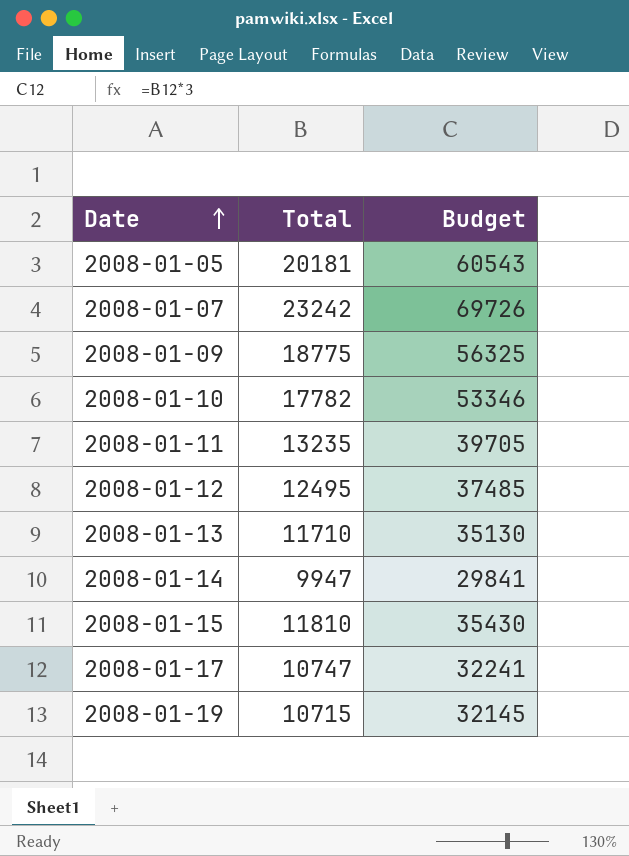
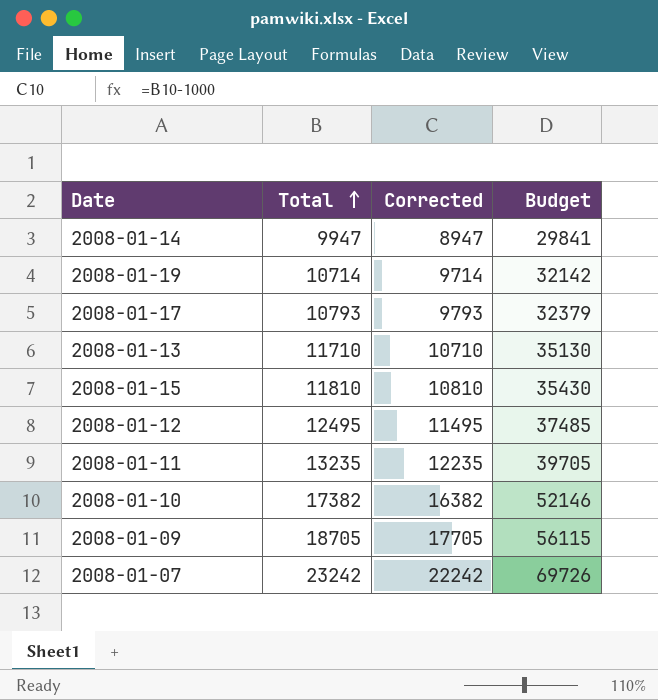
row order: Date ascending -> Total ascending
column Corrected | formula: none -> [Total] - 1000
row 2008-01-05: 20181 | 60543 -> none
2008-01-19 | Total: 10715 -> 10714
2008-01-19 | Budget: 32145 -> 32142
2008-01-17 | Total: 10747 -> 10793
2008-01-17 | Budget: 32241 -> 32379
2008-01-10 | Total: 17782 -> 17382
2008-01-10 | Budget: 53346 -> 52146
2008-01-09 | Total: 18775 -> 18705
2008-01-09 | Budget: 56325 -> 56115

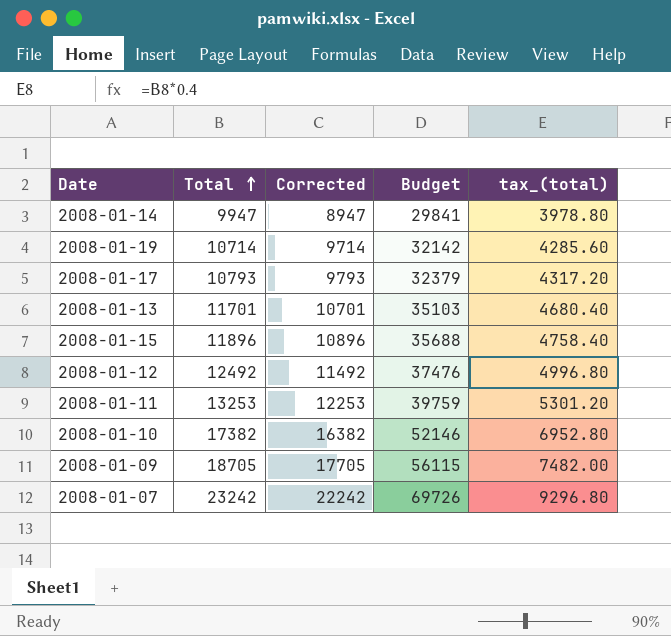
column tax_(total) | formula: none -> [Total] * 0.4
2008-01-13 | Total: 11710 -> 11701
2008-01-13 | Corrected: 10710 -> 10701
2008-01-13 | Budget: 35130 -> 35103
2008-01-15 | Total: 11810 -> 11896
2008-01-15 | Corrected: 10810 -> 10896
2008-01-15 | Budget: 35430 -> 35688
2008-01-12 | Total: 12495 -> 12492
2008-01-12 | Corrected: 11495 -> 11492
2008-01-12 | Budget: 37485 -> 37476
2008-01-11 | Total: 13235 -> 13253
2008-01-11 | Corrected: 12235 -> 12253
2008-01-11 | Budget: 39705 -> 39759

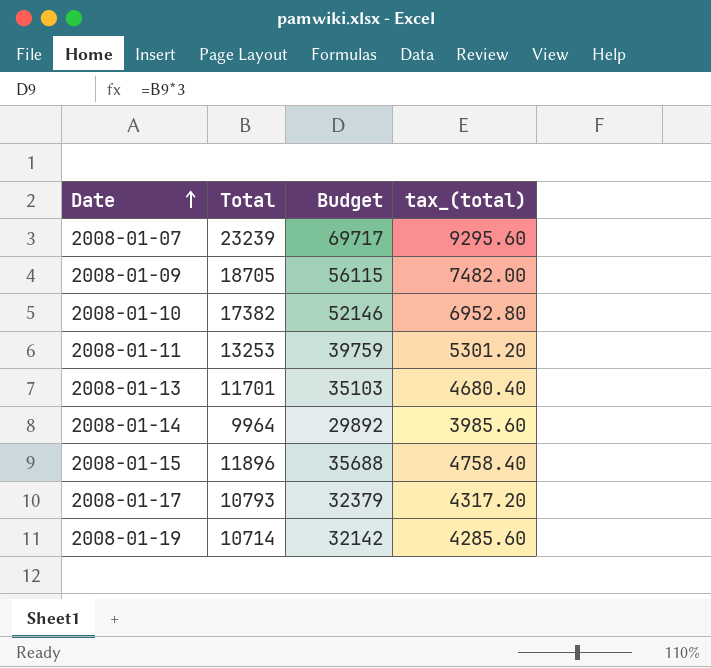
row order: Total ascending -> Date ascending
column Corrected | formula: [Total] - 1000 -> none
row 2008-01-12: 12492 | 11492 | 37476 | 4996.80 -> none
2008-01-07 | Total: 23242 -> 23239
2008-01-07 | Budget: 69726 -> 69717
2008-01-07 | tax_(total): 9296.80 -> 9295.60
2008-01-14 | Total: 9947 -> 9964
2008-01-14 | Budget: 29841 -> 29892
2008-01-14 | tax_(total): 3978.80 -> 3985.60

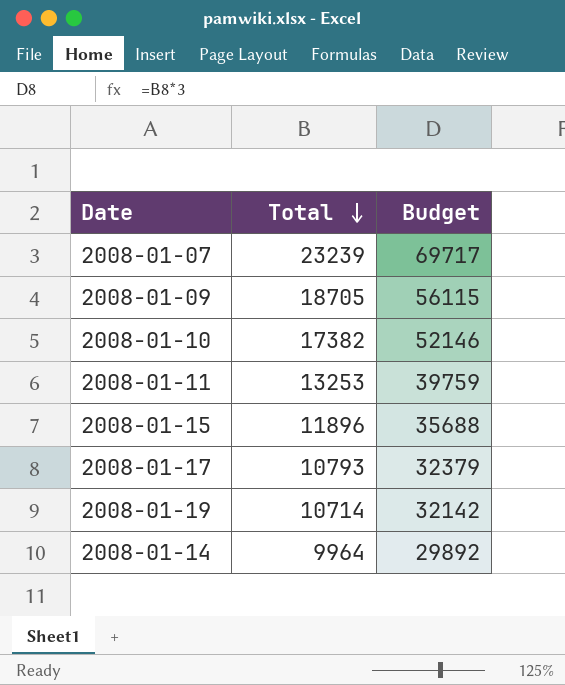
row order: Date ascending -> Total descending
column tax_(total) | formula: [Total] * 0.4 -> none
row 2008-01-13: 11701 | 35103 | 4680.40 -> none

